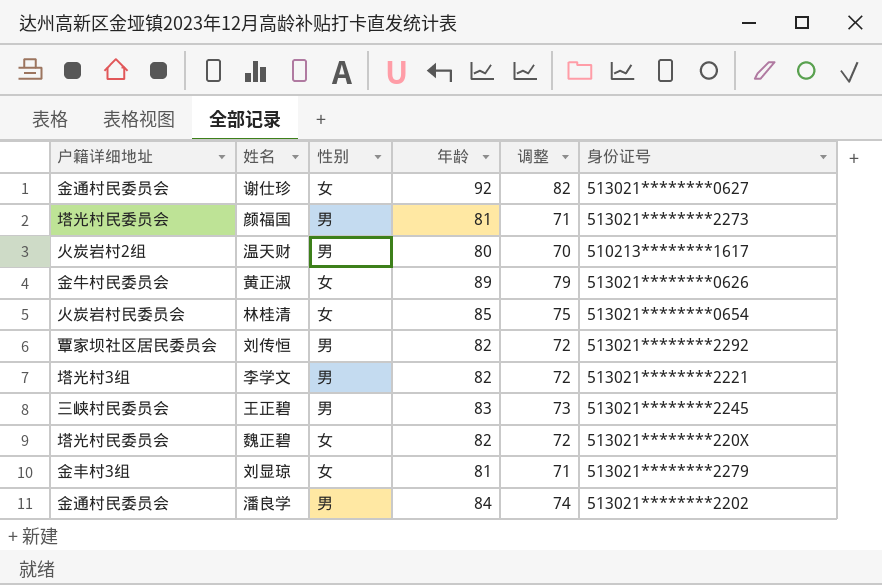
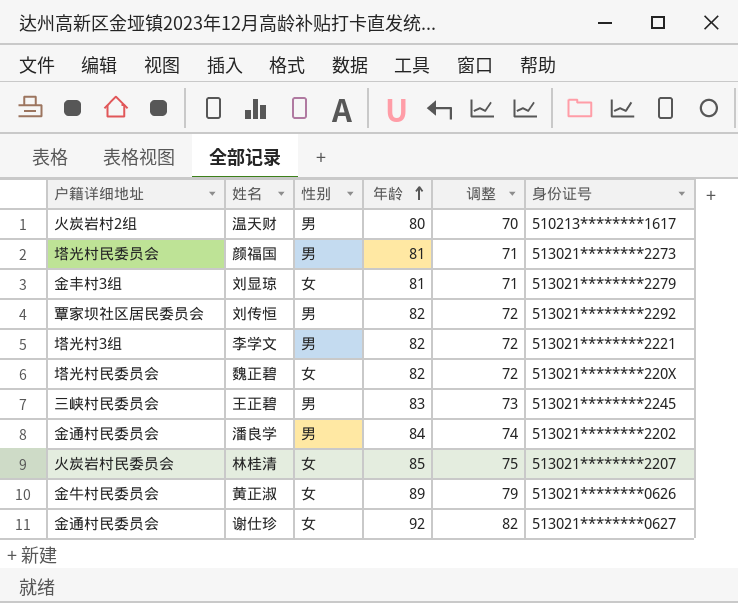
row order: none -> 年龄 ascending
林桂清 | 身份证号: 513021********0654 -> 513021********2207

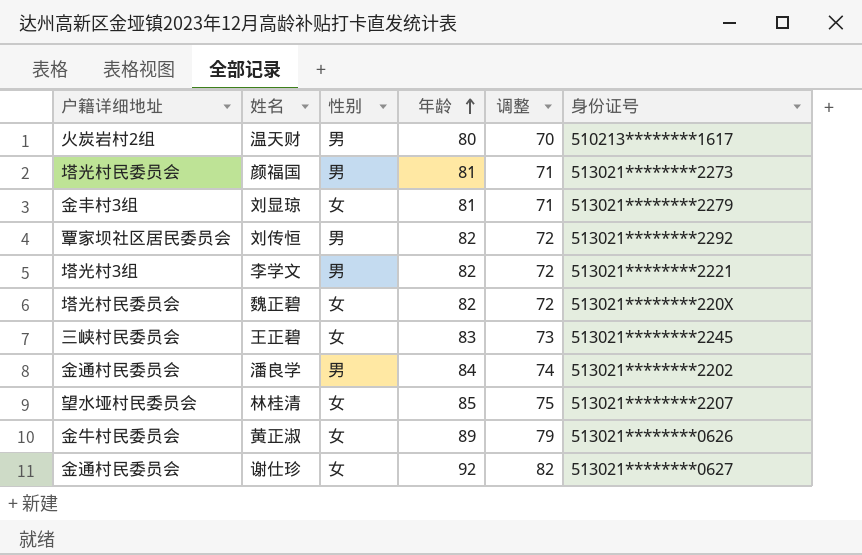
王正碧 | 性别: 男 -> 女
林桂清 | 户籍详细地址: 火炭岩村民委员会 -> 望水垭村民委员会

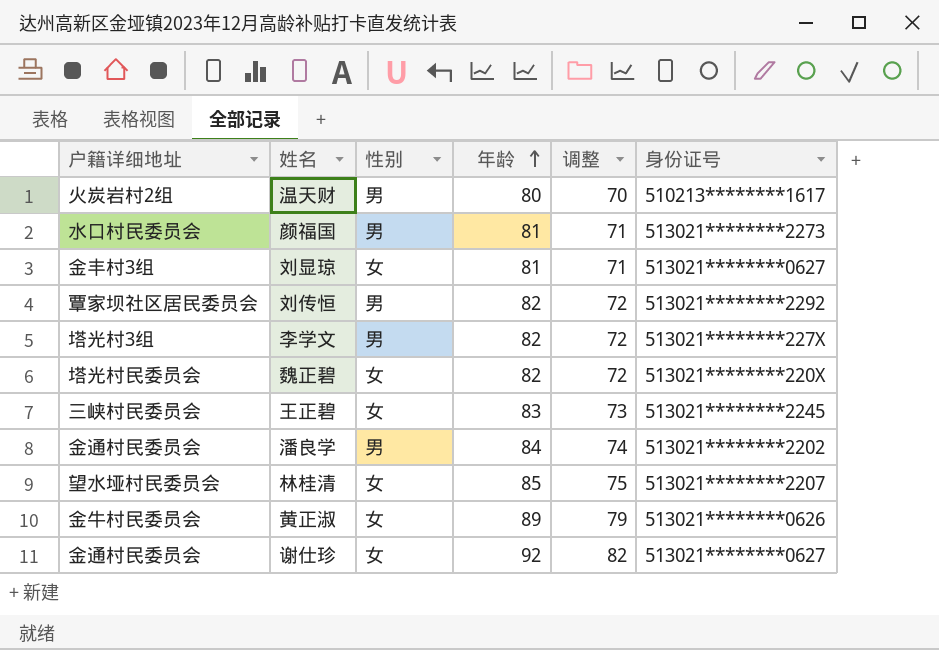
颜福国 | 户籍详细地址: 塔光村民委员会 -> 水口村民委员会
刘显琼 | 身份证号: 513021********2279 -> 513021********0627
李学文 | 身份证号: 513021********2221 -> 513021********227X

